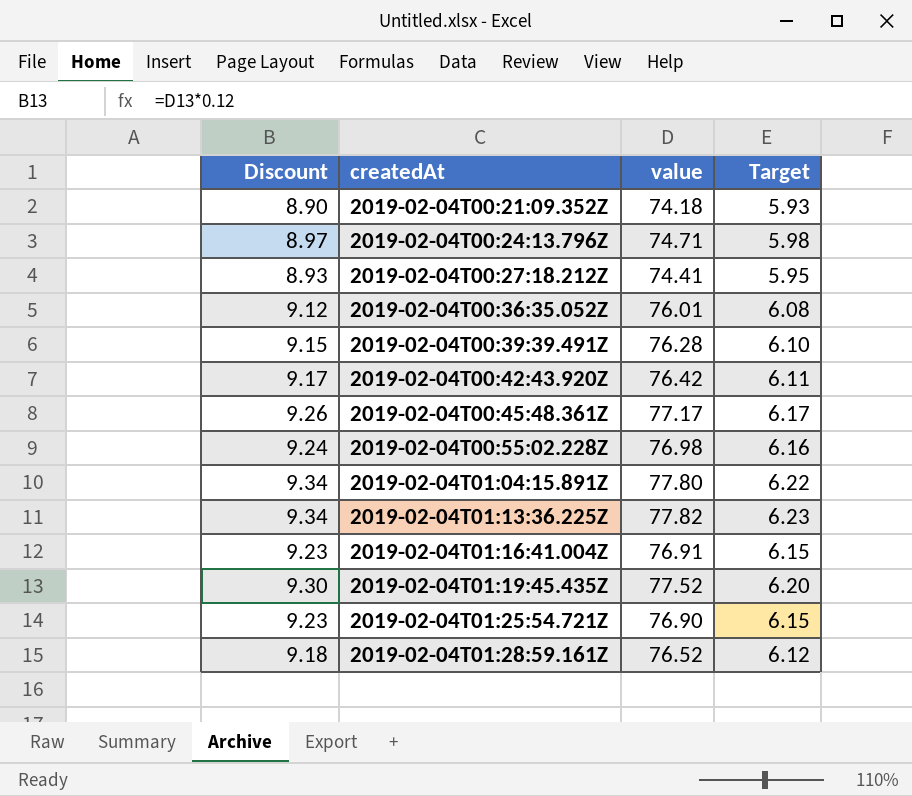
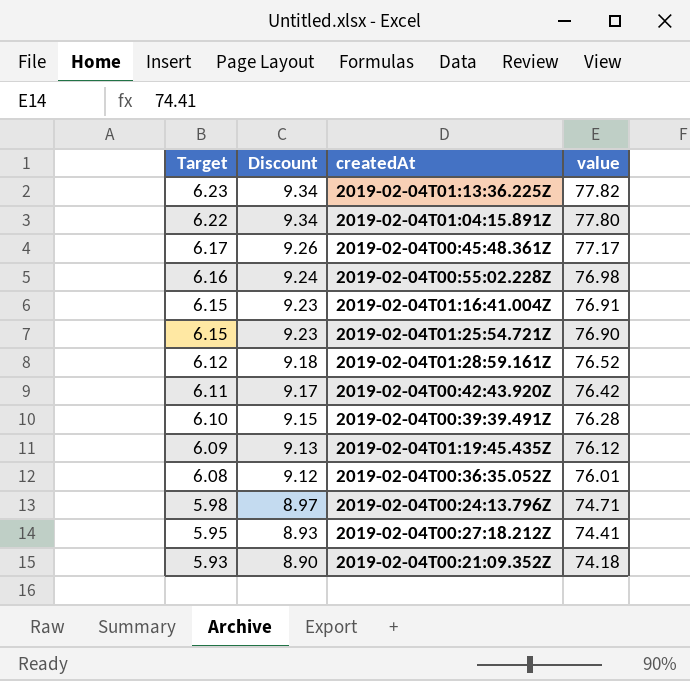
row order: createdAt ascending -> Target descending
column Target | position: 4 -> 1
2019-02-04T01:19:45.435Z | Target: 6.20 -> 6.09
2019-02-04T01:19:45.435Z | Discount: 9.30 -> 9.13
2019-02-04T01:19:45.435Z | value: 77.52 -> 76.12

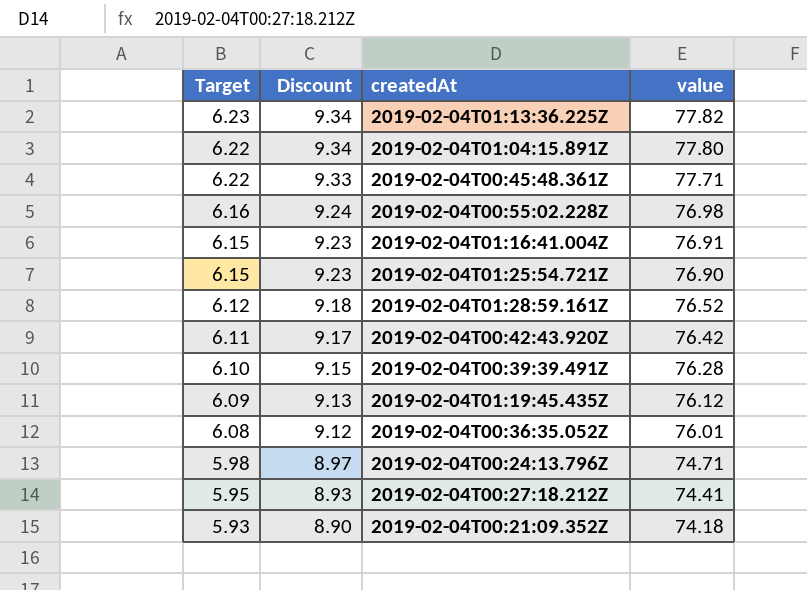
2019-02-04T00:45:48.361Z | Target: 6.17 -> 6.22
2019-02-04T00:45:48.361Z | Discount: 9.26 -> 9.33
2019-02-04T00:45:48.361Z | value: 77.17 -> 77.71

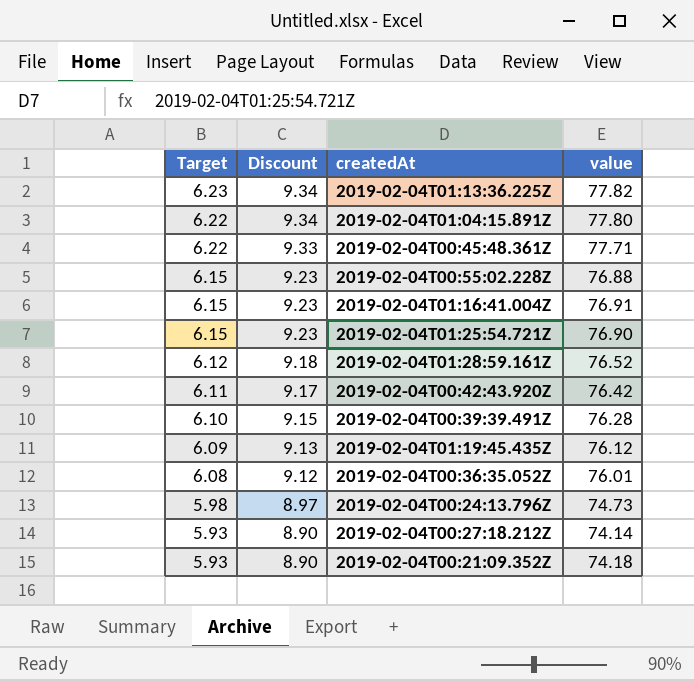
2019-02-04T00:55:02.228Z | Target: 6.16 -> 6.15
2019-02-04T00:55:02.228Z | Discount: 9.24 -> 9.23
2019-02-04T00:55:02.228Z | value: 76.98 -> 76.88
2019-02-04T00:24:13.796Z | value: 74.71 -> 74.73
2019-02-04T00:27:18.212Z | Target: 5.95 -> 5.93
2019-02-04T00:27:18.212Z | Discount: 8.93 -> 8.90
2019-02-04T00:27:18.212Z | value: 74.41 -> 74.14

